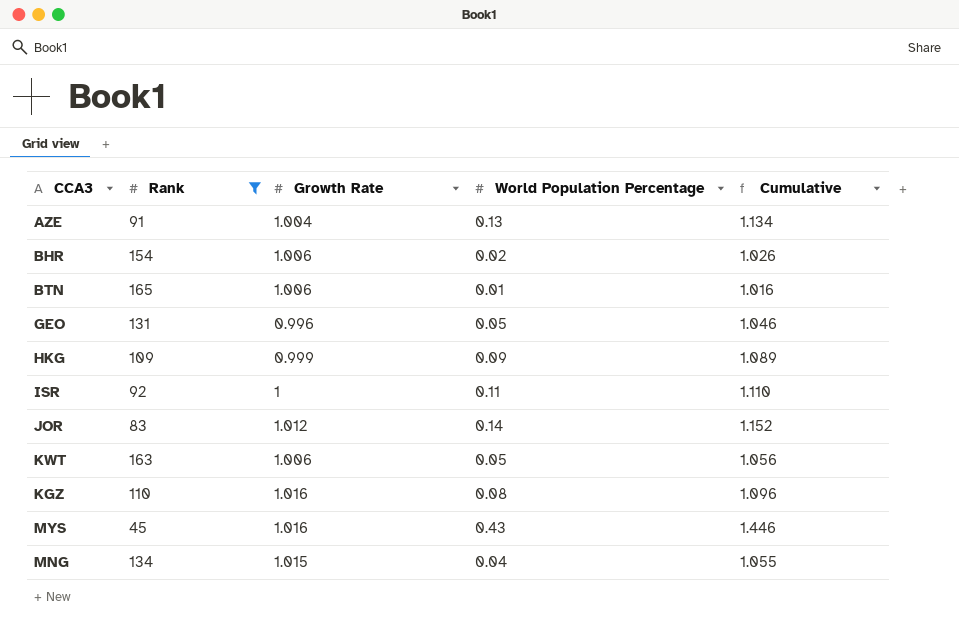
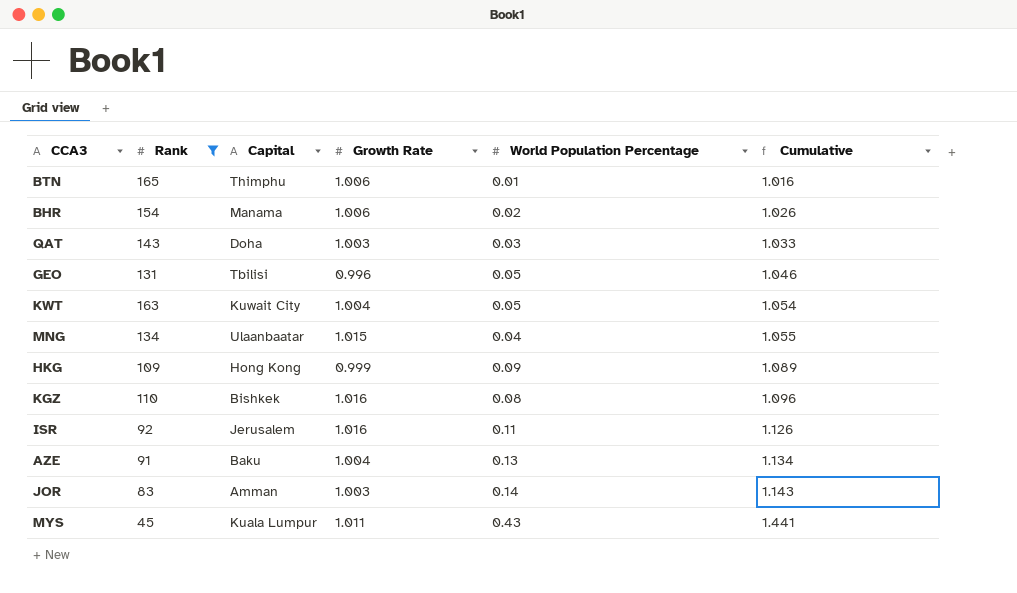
row order: none -> Cumulative ascending
column Capital | position: none -> 3
row QAT: none -> 143 | Doha | 1.003 | 0.03 | 1.033
KWT | Growth Rate: 1.006 -> 1.004
KWT | Cumulative: 1.056 -> 1.054
ISR | Growth Rate: 1 -> 1.016
ISR | Cumulative: 1.110 -> 1.126
JOR | Growth Rate: 1.012 -> 1.003
JOR | Cumulative: 1.152 -> 1.143
MYS | Growth Rate: 1.016 -> 1.011
MYS | Cumulative: 1.446 -> 1.441

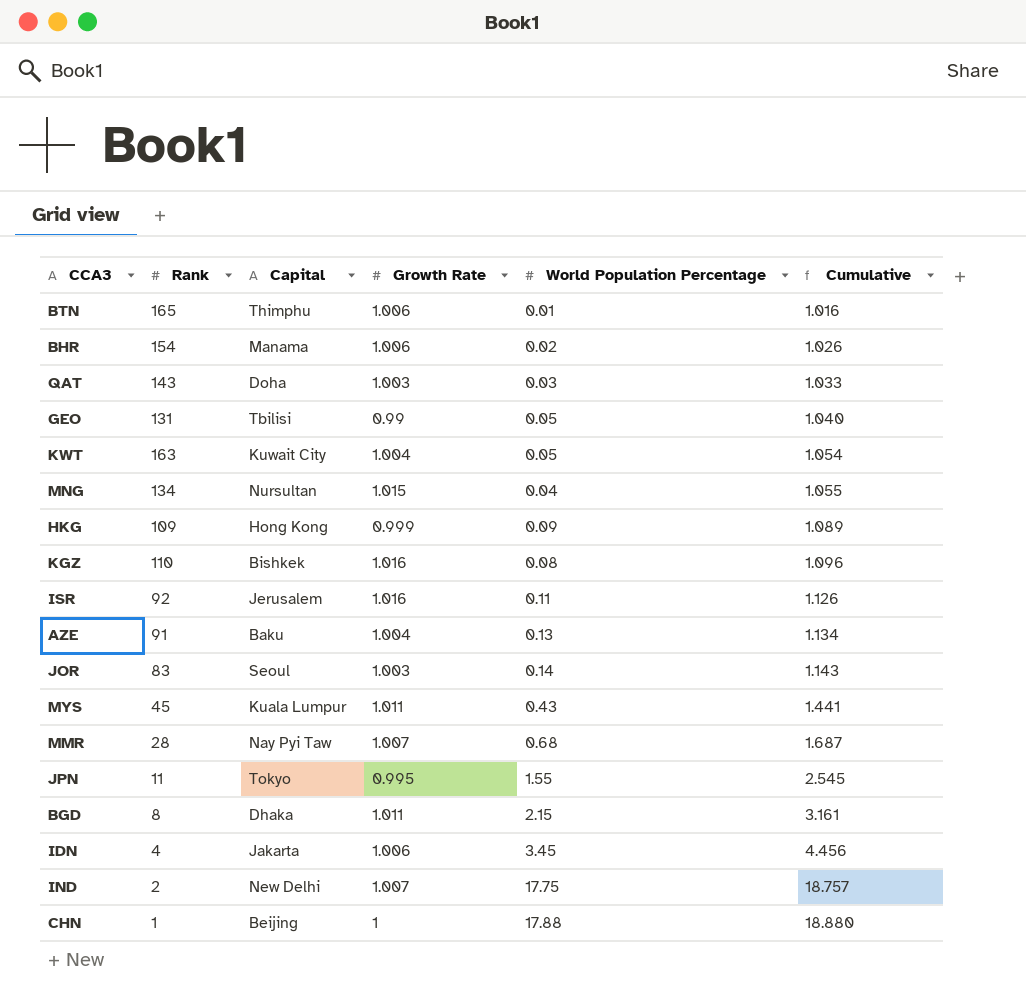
filter: Rank >= 45 -> none
GEO | Growth Rate: 0.996 -> 0.99
GEO | Cumulative: 1.046 -> 1.040
MNG | Capital: Ulaanbaatar -> Nursultan
JOR | Capital: Amman -> Seoul

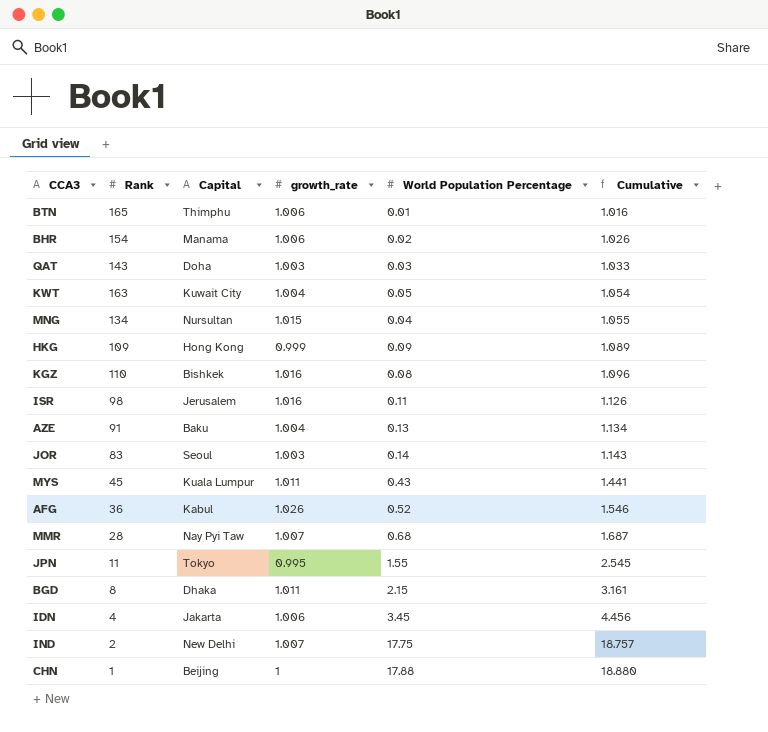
column name: Growth Rate -> growth_rate
row GEO: 131 | Tbilisi | 0.99 | 0.05 | 1.040 -> none
ISR | Rank: 92 -> 98
row AFG: none -> 36 | Kabul | 1.026 | 0.52 | 1.546

